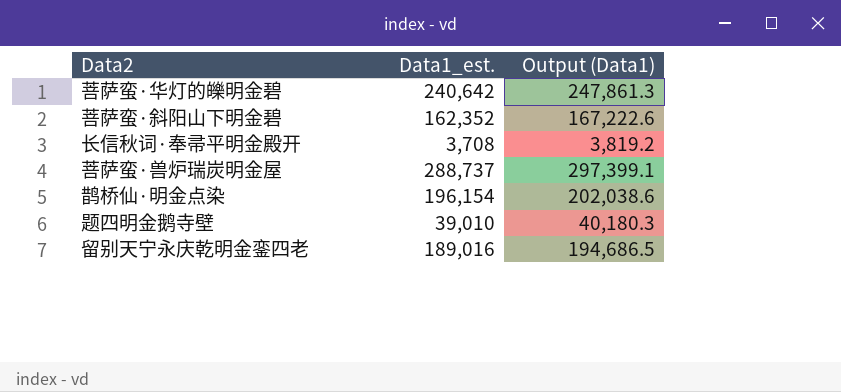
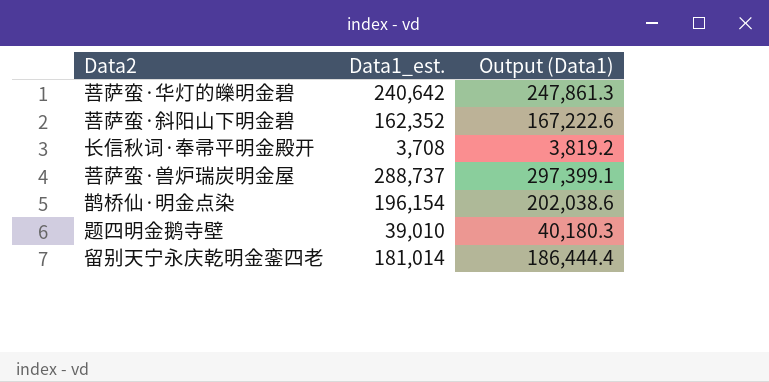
留别天宁永庆乾明金銮四老 | Data1_est.: 189,016 -> 181,014
留别天宁永庆乾明金銮四老 | Output (Data1): 194,686.5 -> 186,444.4

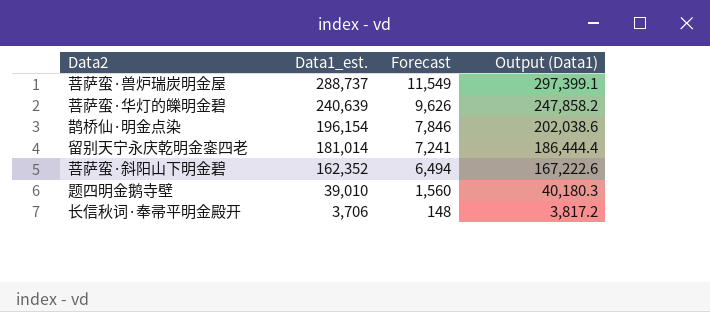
row order: none -> Data1_est. descending
column Forecast | formula: none -> [Data1_est.] * 0.04
菩萨蛮·华灯的皪明金碧 | Data1_est.: 240,642 -> 240,639
菩萨蛮·华灯的皪明金碧 | Output (Data1): 247,861.3 -> 247,858.2
长信秋词·奉帚平明金殿开 | Data1_est.: 3,708 -> 3,706
长信秋词·奉帚平明金殿开 | Output (Data1): 3,819.2 -> 3,817.2

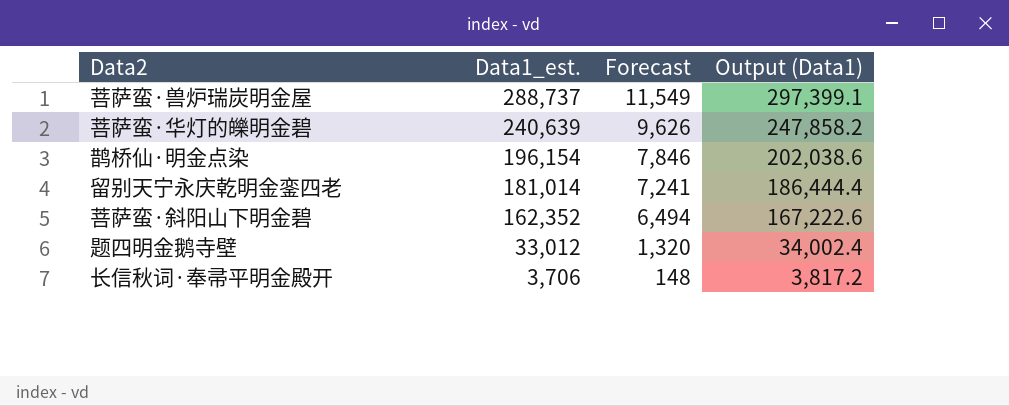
题四明金鹅寺壁 | Data1_est.: 39,010 -> 33,012
题四明金鹅寺壁 | Forecast: 1,560 -> 1,320
题四明金鹅寺壁 | Output (Data1): 40,180.3 -> 34,002.4

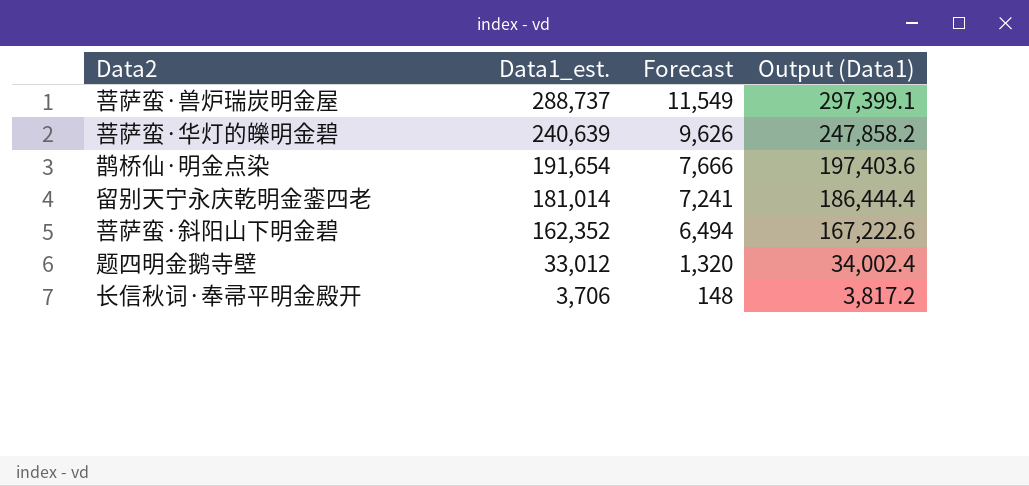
鹊桥仙·明金点染 | Data1_est.: 196,154 -> 191,654
鹊桥仙·明金点染 | Forecast: 7,846 -> 7,666
鹊桥仙·明金点染 | Output (Data1): 202,038.6 -> 197,403.6

